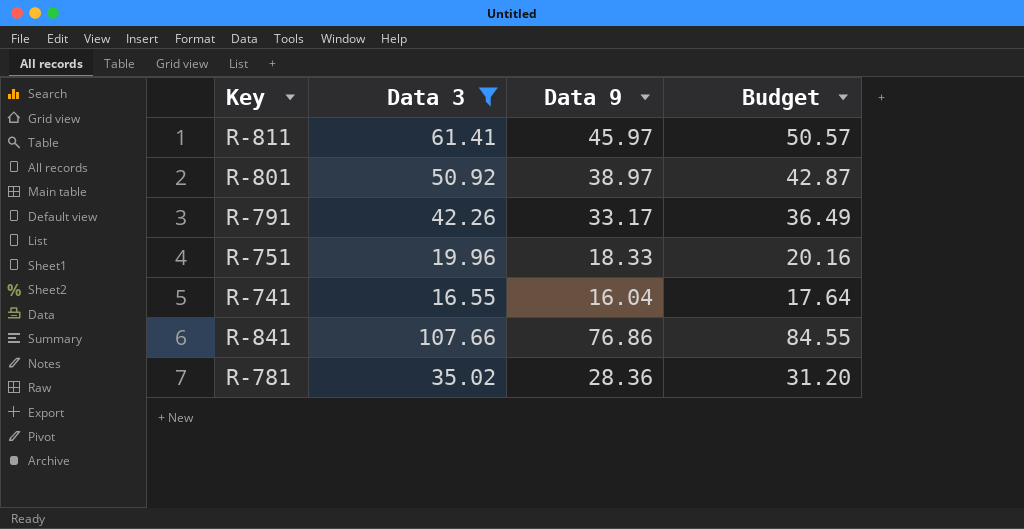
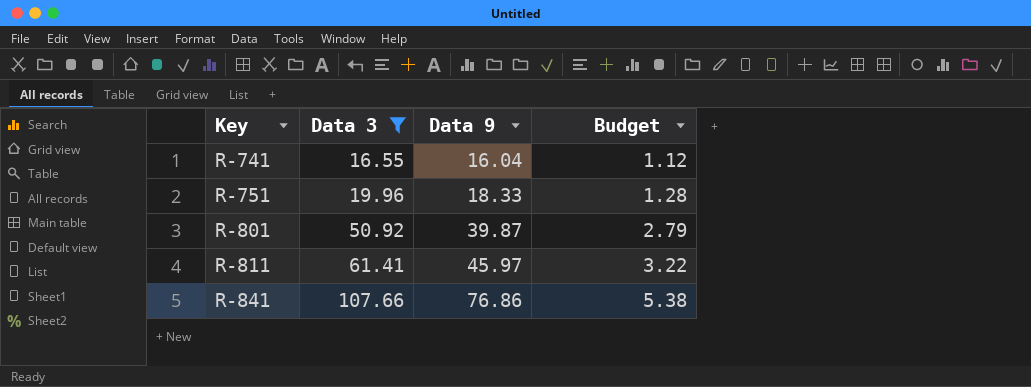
row order: none -> Key ascending
column Budget | formula: [Data 9] * 1.1 -> [Data 9] * 0.07
row R-791: 42.26 | 33.17 | 36.49 -> none
row R-781: 35.02 | 28.36 | 31.20 -> none
R-801 | Data 9: 38.97 -> 39.87

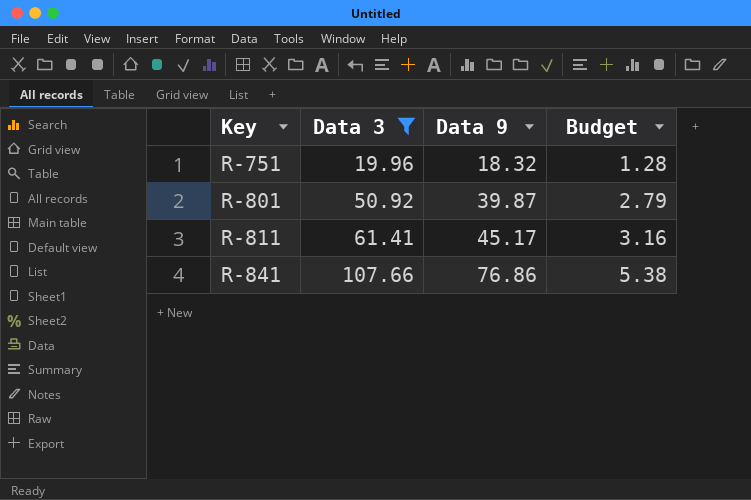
row R-741: 16.55 | 16.04 | 1.12 -> none
R-751 | Data 9: 18.33 -> 18.32
R-811 | Data 9: 45.97 -> 45.17
R-811 | Budget: 3.22 -> 3.16

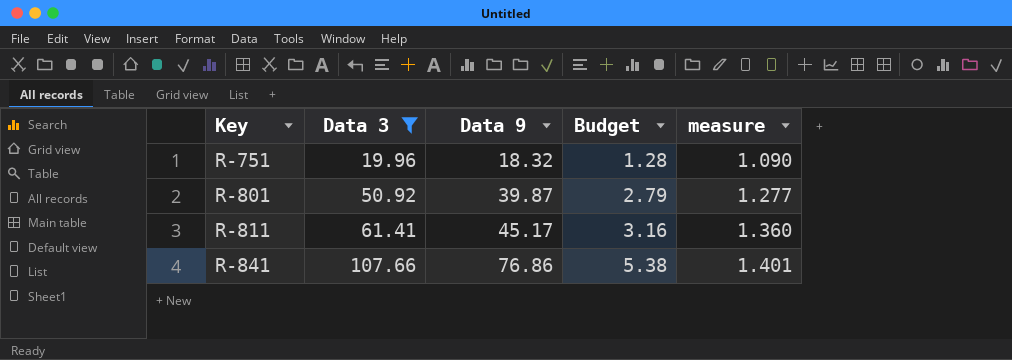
column measure | formula: none -> [Data 3] / [Data 9]

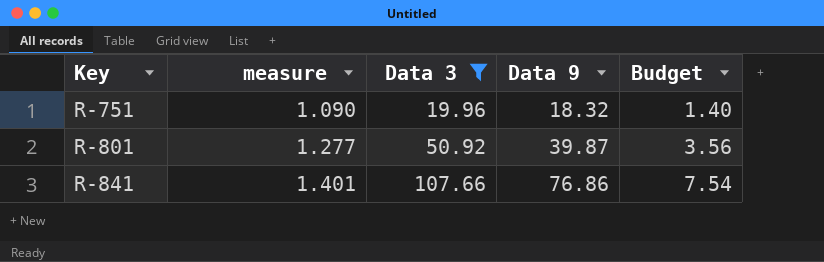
column measure | position: 5 -> 2
column Budget | formula: [Data 9] * 0.07 -> [Data 3] * 0.07
row R-811: 61.41 | 45.17 | 3.16 | 1.360 -> none

